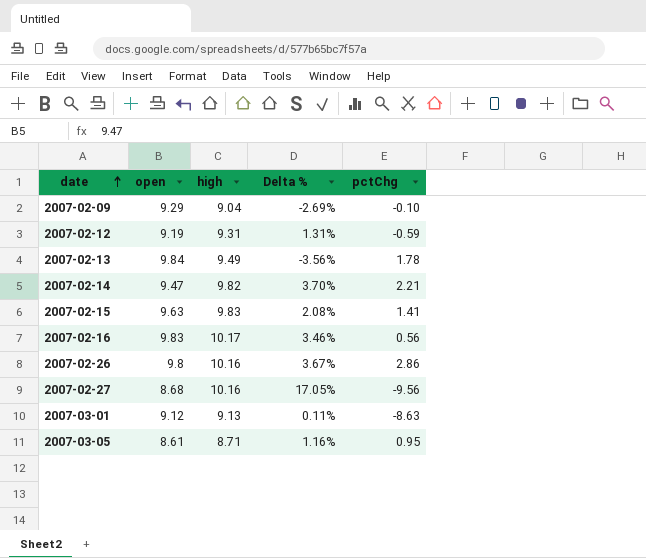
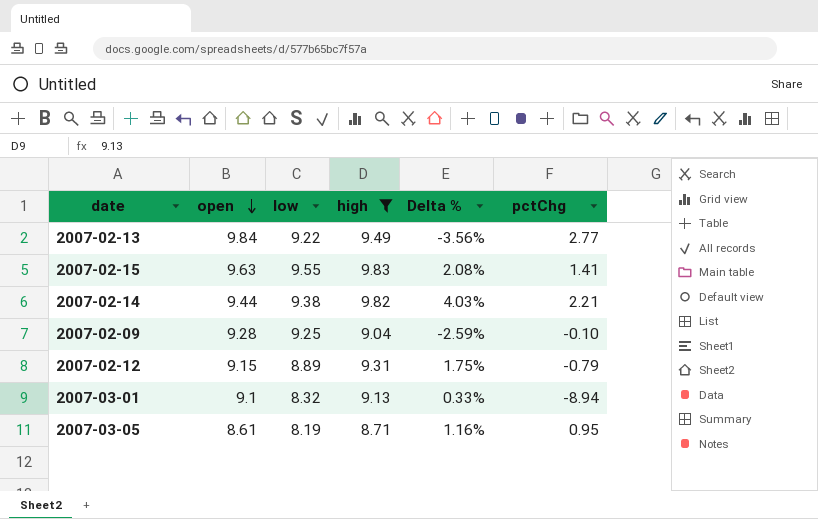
filter: none -> high <= 9.83
row order: date ascending -> open descending
column low | position: none -> 3
2007-02-13 | pctChg: 1.78 -> 2.77
2007-02-14 | open: 9.47 -> 9.44
2007-02-14 | Delta %: 3.70% -> 4.03%
2007-02-09 | open: 9.29 -> 9.28
2007-02-09 | Delta %: -2.69% -> -2.59%
2007-02-12 | open: 9.19 -> 9.15
2007-02-12 | Delta %: 1.31% -> 1.75%
2007-02-12 | pctChg: -0.59 -> -0.79
2007-03-01 | open: 9.12 -> 9.1
2007-03-01 | Delta %: 0.11% -> 0.33%
2007-03-01 | pctChg: -8.63 -> -8.94

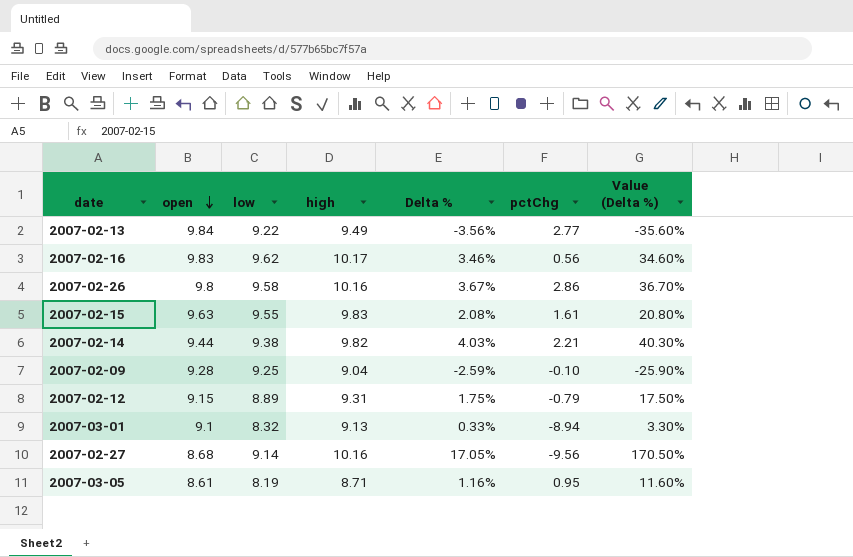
filter: high <= 9.83 -> none
column Value (Delta %) | formula: none -> [Delta %] * 10
2007-02-15 | pctChg: 1.41 -> 1.61

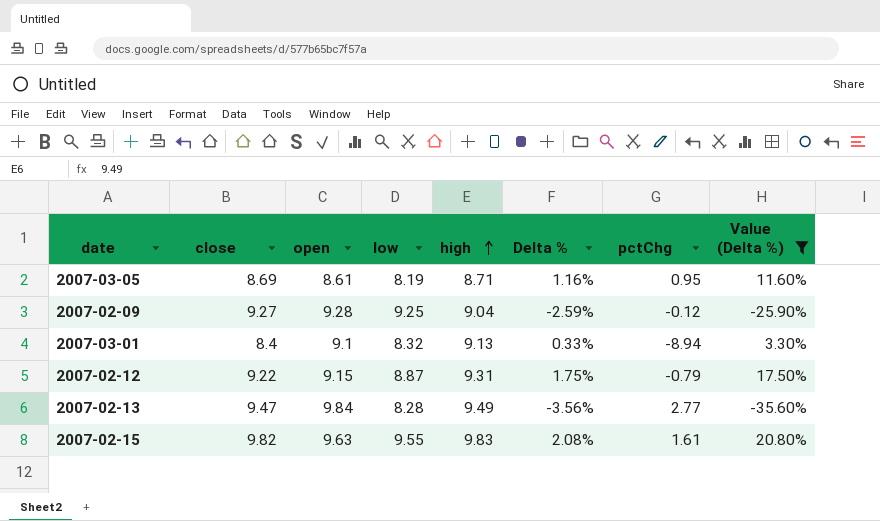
filter: none -> Value (Delta %) <= 20.80%
row order: open descending -> high ascending
column close | position: none -> 2
2007-02-09 | pctChg: -0.10 -> -0.12
2007-02-12 | low: 8.89 -> 8.87
2007-02-13 | low: 9.22 -> 8.28

